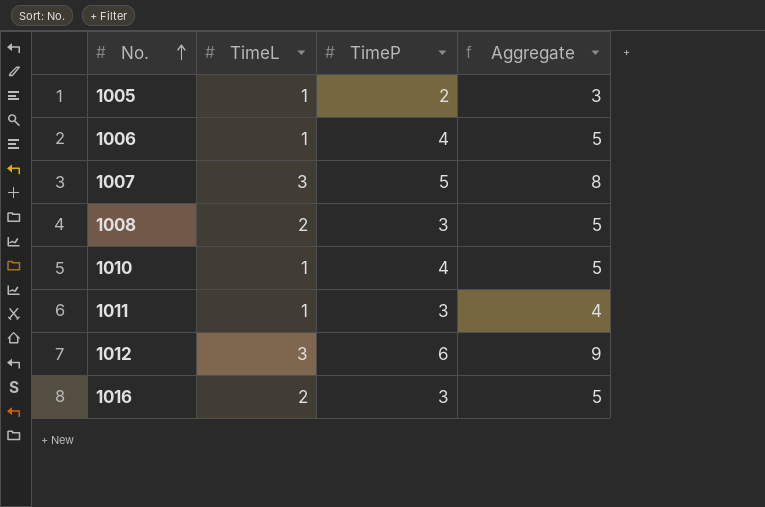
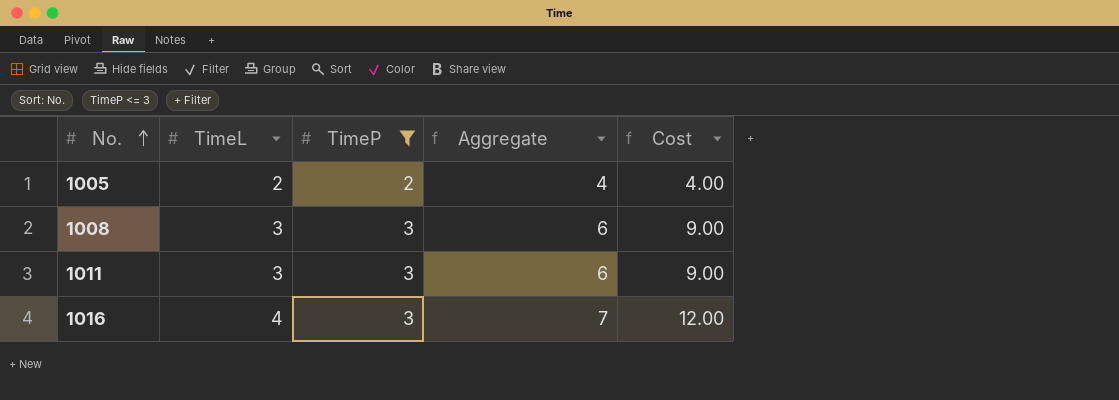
filter: none -> TimeP <= 3
column Cost | formula: none -> [TimeL] * [TimeP]
1005 | TimeL: 1 -> 2
1005 | Aggregate: 3 -> 4
1008 | TimeL: 2 -> 3
1008 | Aggregate: 5 -> 6
1011 | TimeL: 1 -> 3
1011 | Aggregate: 4 -> 6
1016 | TimeL: 2 -> 4
1016 | Aggregate: 5 -> 7

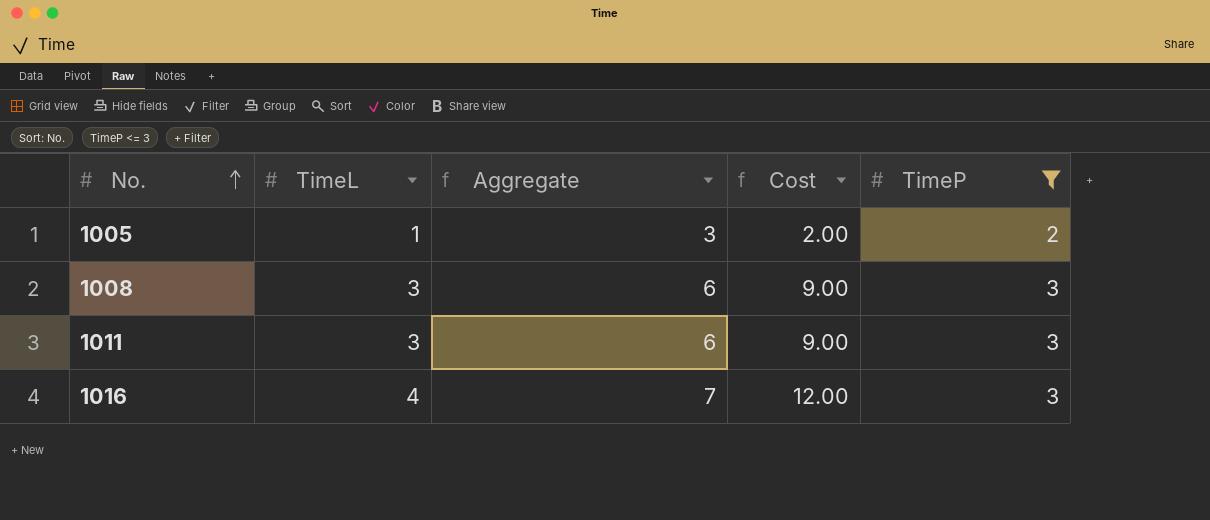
column TimeP | position: 3 -> 5
1005 | TimeL: 2 -> 1
1005 | Aggregate: 4 -> 3
1005 | Cost: 4.00 -> 2.00

